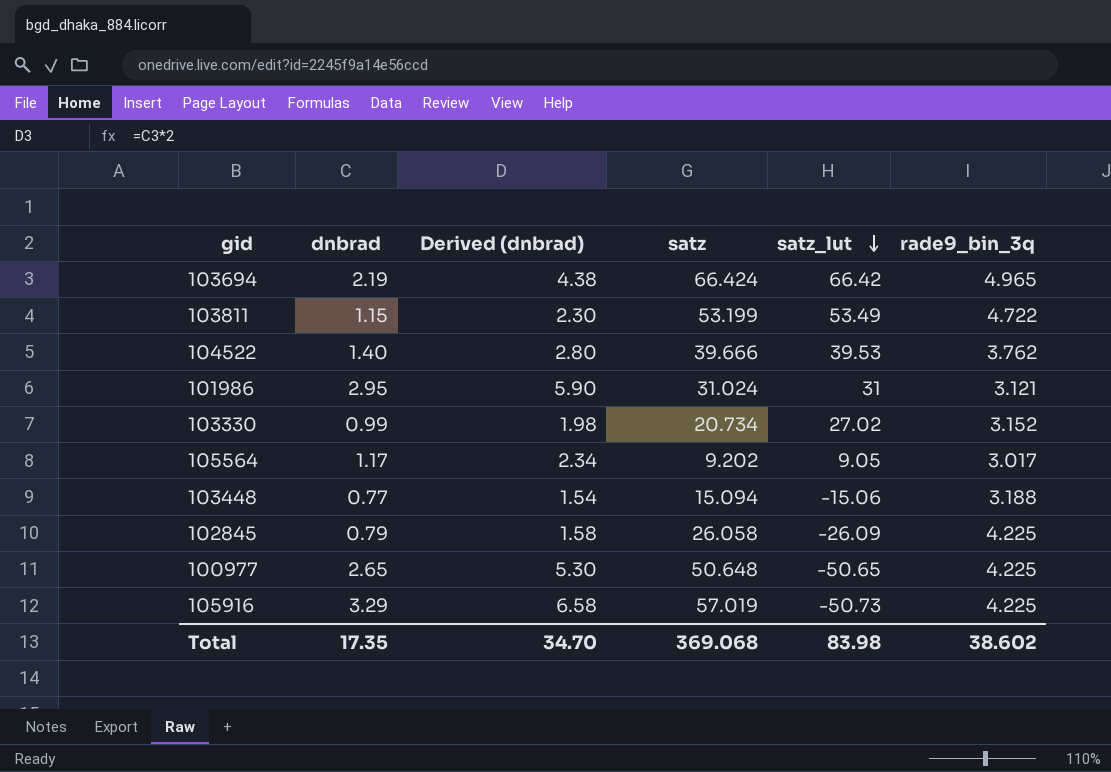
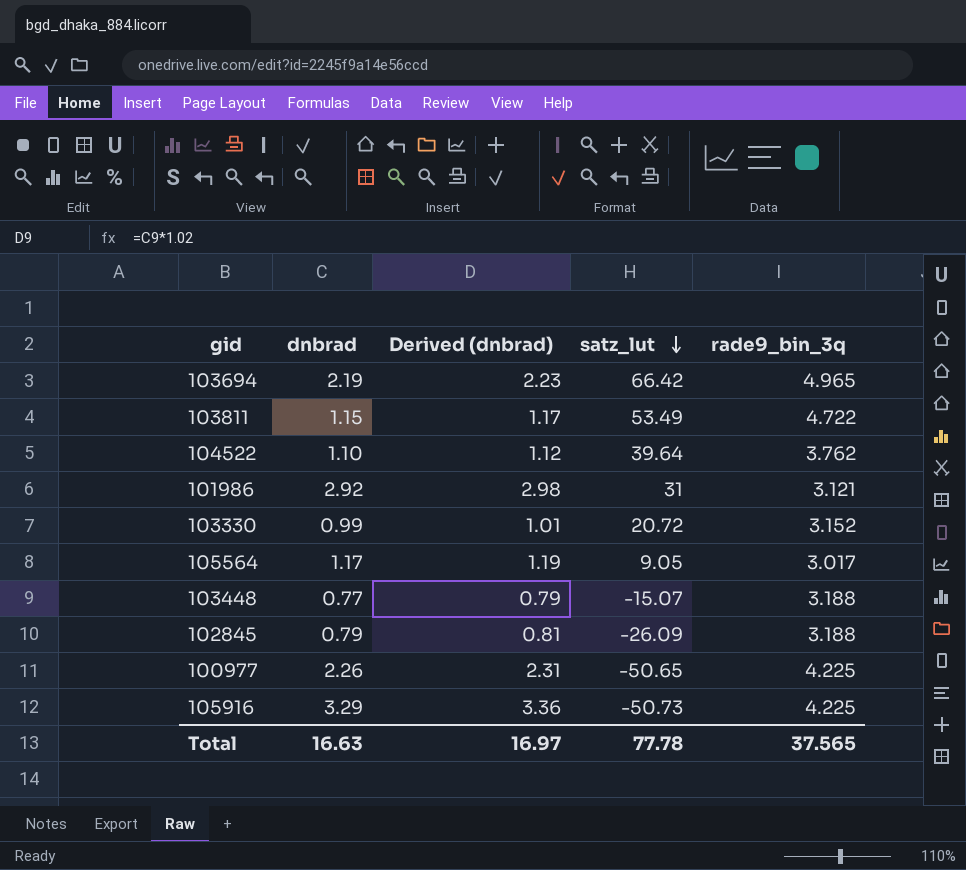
column satz | position: 4 -> none
column Derived (dnbrad) | formula: [dnbrad] * 2 -> [dnbrad] * 1.02
104522 | dnbrad: 1.40 -> 1.10
104522 | satz_lut: 39.53 -> 39.64
101986 | dnbrad: 2.95 -> 2.92
103330 | satz_lut: 27.02 -> 20.72
103448 | satz_lut: -15.06 -> -15.07
102845 | rade9_bin_3q: 4.225 -> 3.188
100977 | dnbrad: 2.65 -> 2.26
Total | dnbrad: 17.35 -> 16.63
Total | Derived (dnbrad): 34.70 -> 16.97
Total | satz_lut: 83.98 -> 77.78
Total | rade9_bin_3q: 38.602 -> 37.565

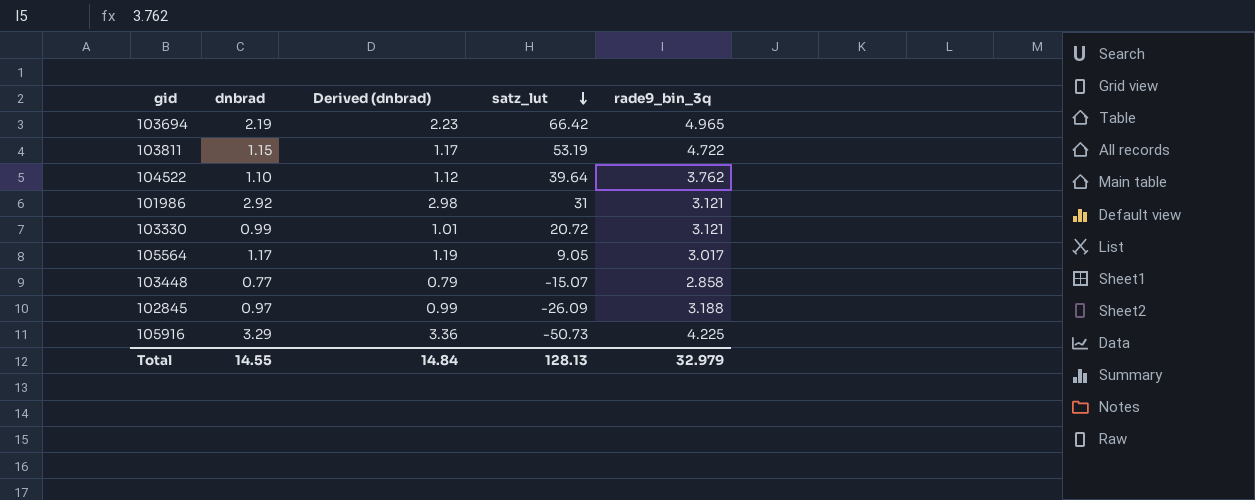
row 100977: 2.26 | 2.31 | -50.65 | 4.225 -> none
103811 | satz_lut: 53.49 -> 53.19
103330 | rade9_bin_3q: 3.152 -> 3.121
103448 | rade9_bin_3q: 3.188 -> 2.858
102845 | dnbrad: 0.79 -> 0.97
102845 | Derived (dnbrad): 0.81 -> 0.99
Total | dnbrad: 16.63 -> 14.55
Total | Derived (dnbrad): 16.97 -> 14.84
Total | satz_lut: 77.78 -> 128.13
Total | rade9_bin_3q: 37.565 -> 32.979

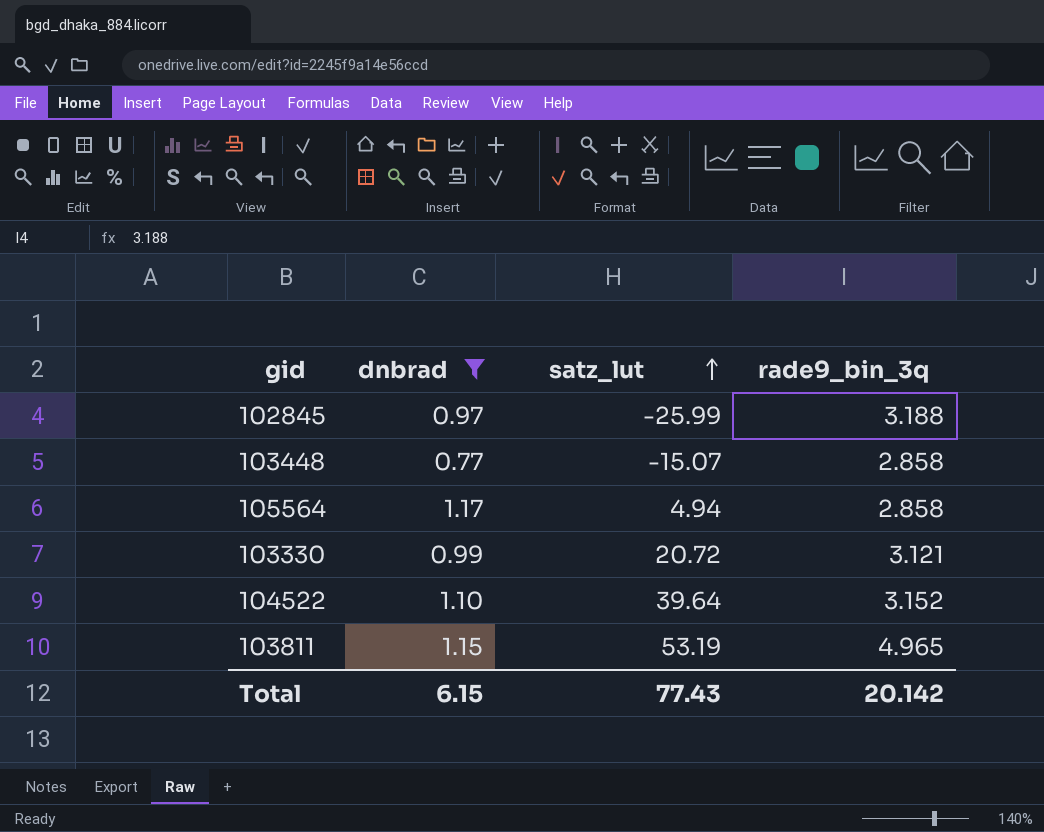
filter: none -> dnbrad <= 1.17
row order: satz_lut descending -> satz_lut ascending
column Derived (dnbrad) | formula: [dnbrad] * 1.02 -> none
102845 | satz_lut: -26.09 -> -25.99
105564 | satz_lut: 9.05 -> 4.94
105564 | rade9_bin_3q: 3.017 -> 2.858
104522 | rade9_bin_3q: 3.762 -> 3.152
103811 | rade9_bin_3q: 4.722 -> 4.965
Total | dnbrad: 14.55 -> 6.15
Total | satz_lut: 128.13 -> 77.43
Total | rade9_bin_3q: 32.979 -> 20.142

